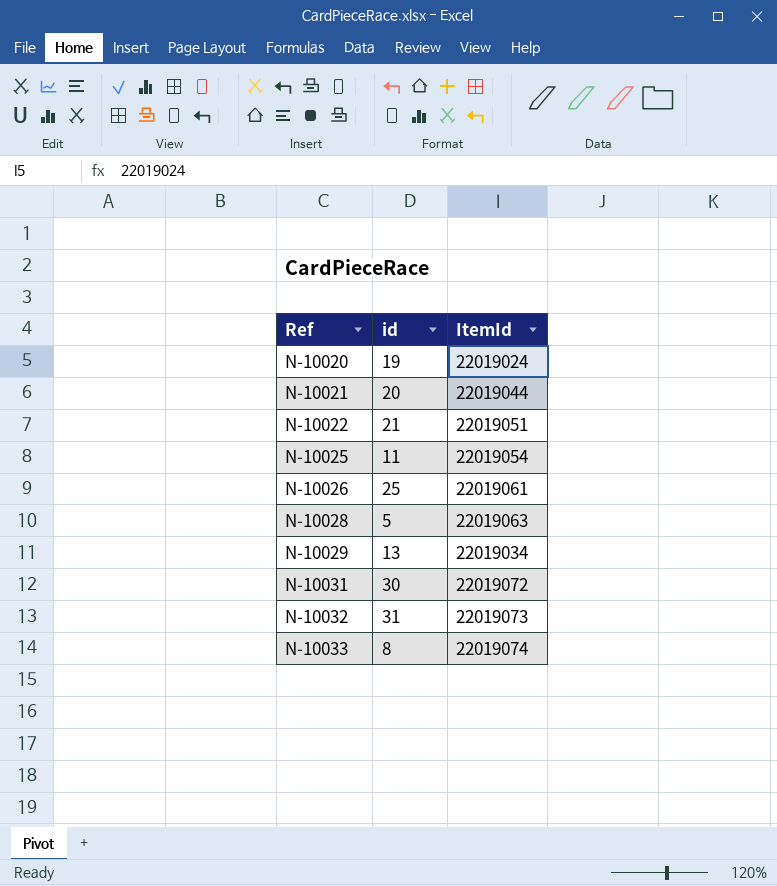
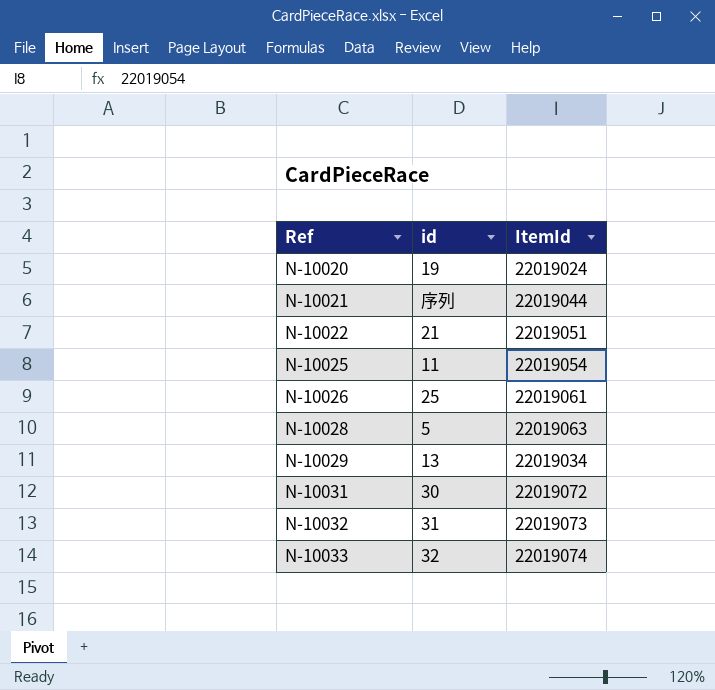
N-10021 | id: 20 -> 序列
N-10033 | id: 8 -> 32

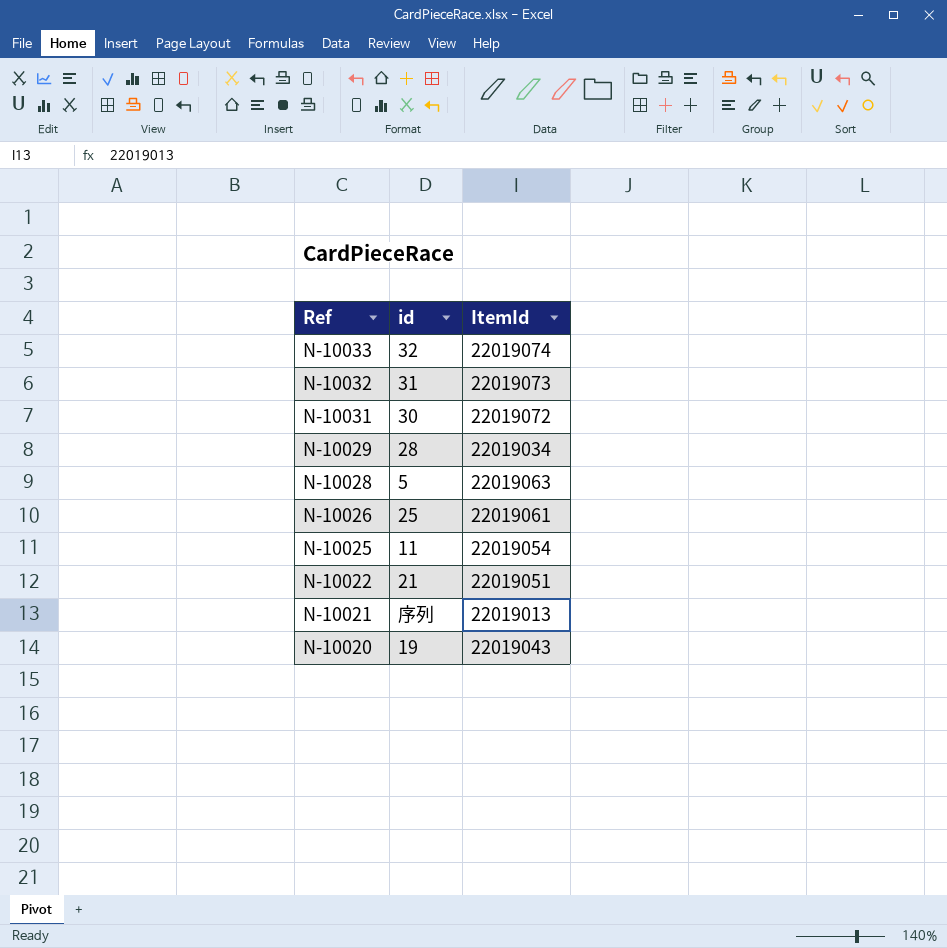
row order: Ref ascending -> Ref descending
N-10029 | id: 13 -> 28
N-10021 | ItemId: 22019044 -> 22019013
N-10020 | ItemId: 22019024 -> 22019043

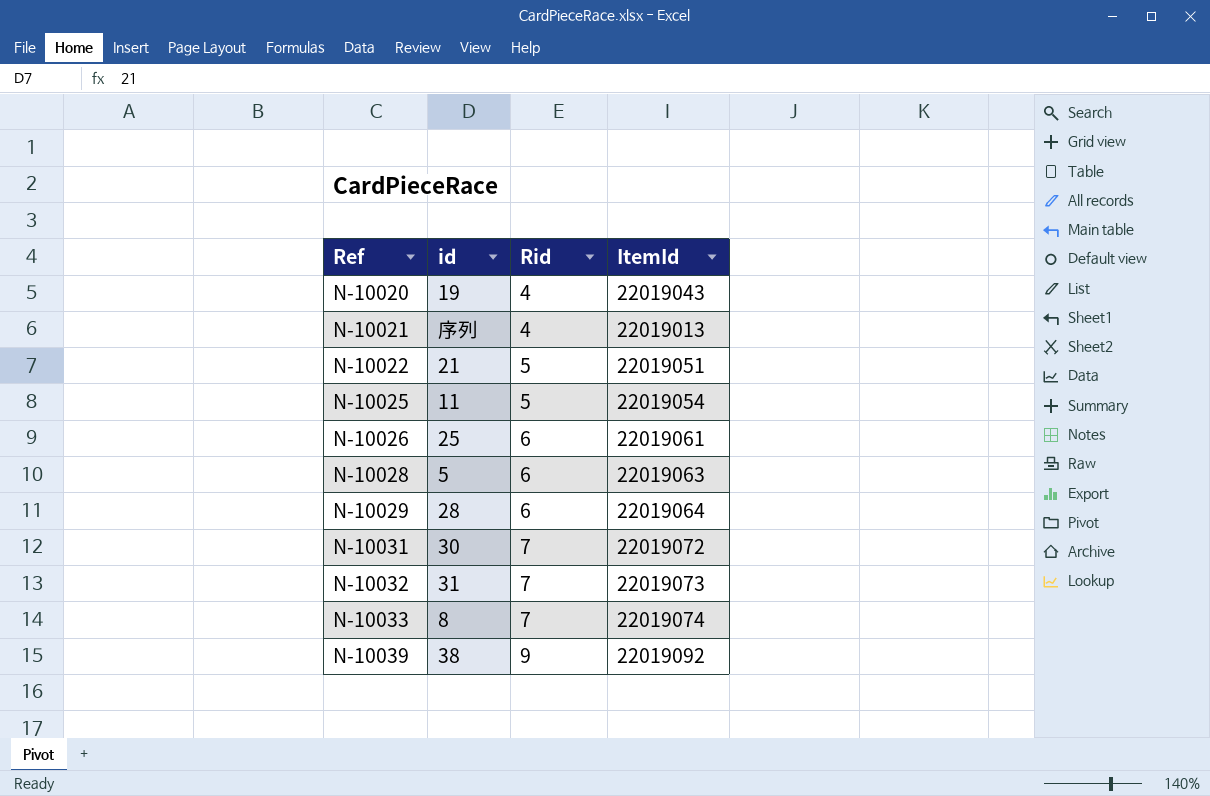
row order: Ref descending -> Ref ascending
column Rid | position: none -> 3
N-10029 | ItemId: 22019034 -> 22019064
N-10033 | id: 32 -> 8
row N-10039: none -> 38 | 9 | 22019092

